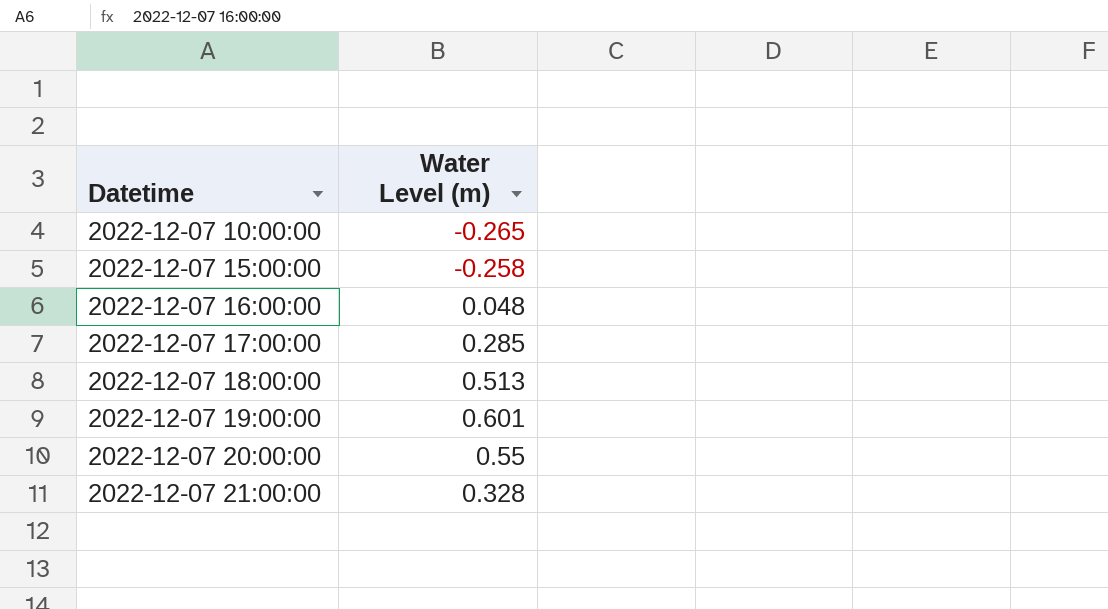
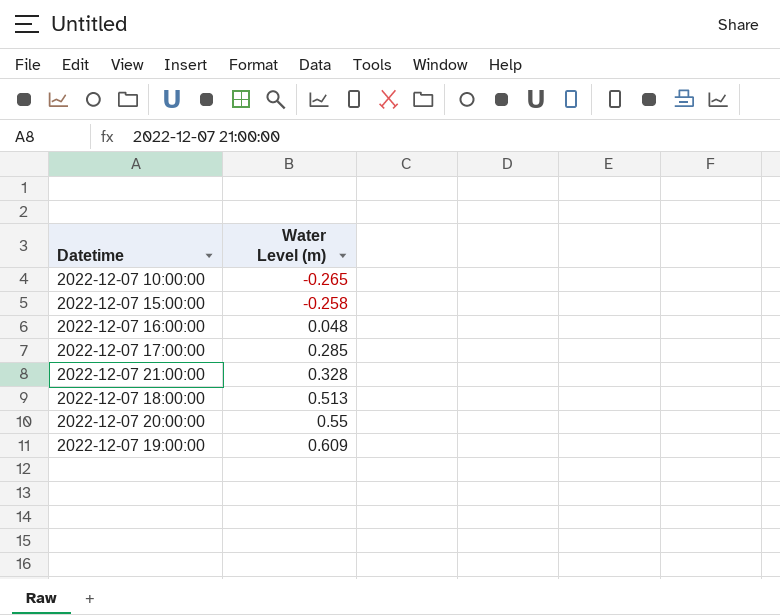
row order: Datetime ascending -> Water Level (m) ascending
2022-12-07 19:00:00 | Water Level (m): 0.601 -> 0.609

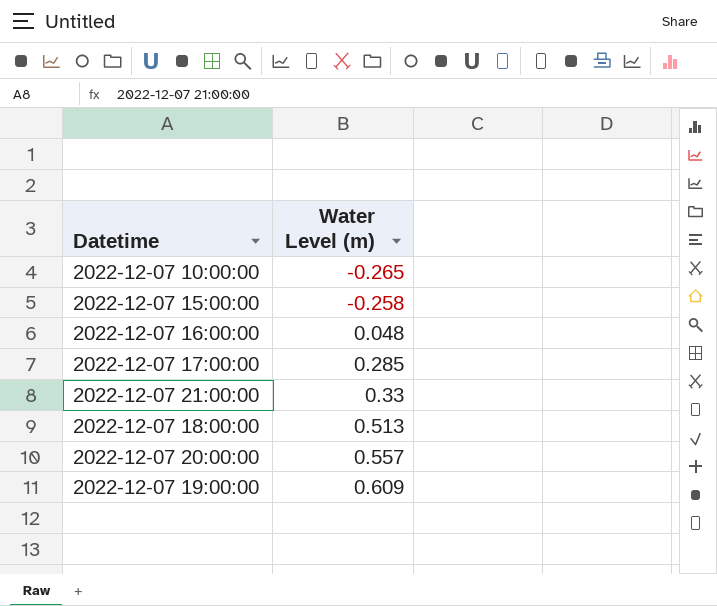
2022-12-07 21:00:00 | Water Level (m): 0.328 -> 0.33
2022-12-07 20:00:00 | Water Level (m): 0.55 -> 0.557

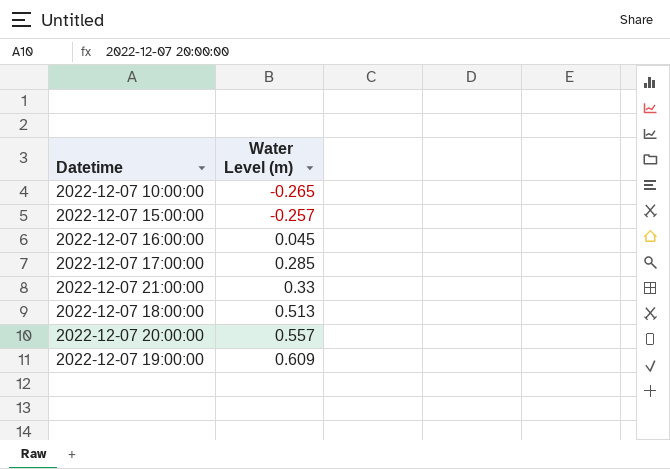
2022-12-07 15:00:00 | Water Level (m): -0.258 -> -0.257
2022-12-07 16:00:00 | Water Level (m): 0.048 -> 0.045

